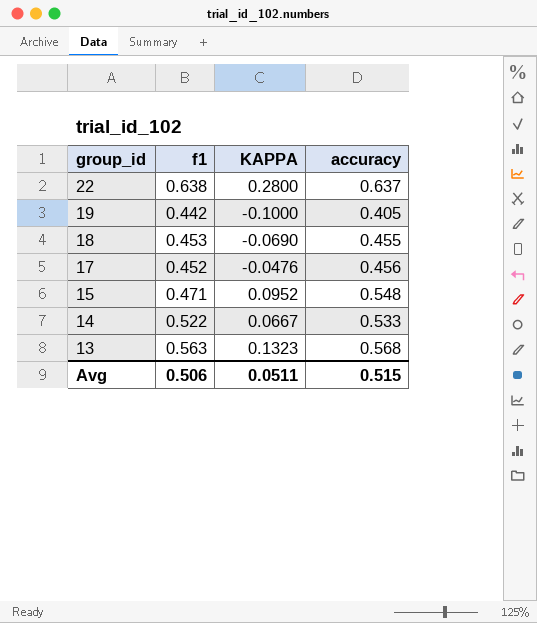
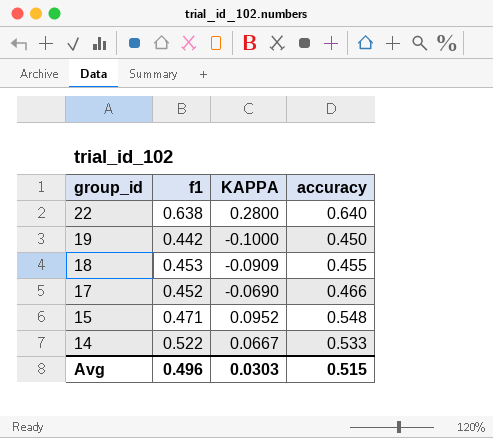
row 13: 0.563 | 0.1323 | 0.568 -> none
22 | accuracy: 0.637 -> 0.640
19 | accuracy: 0.405 -> 0.450
18 | KAPPA: -0.0690 -> -0.0909
17 | KAPPA: -0.0476 -> -0.0690
17 | accuracy: 0.456 -> 0.466
Avg | f1: 0.506 -> 0.496
Avg | KAPPA: 0.0511 -> 0.0303

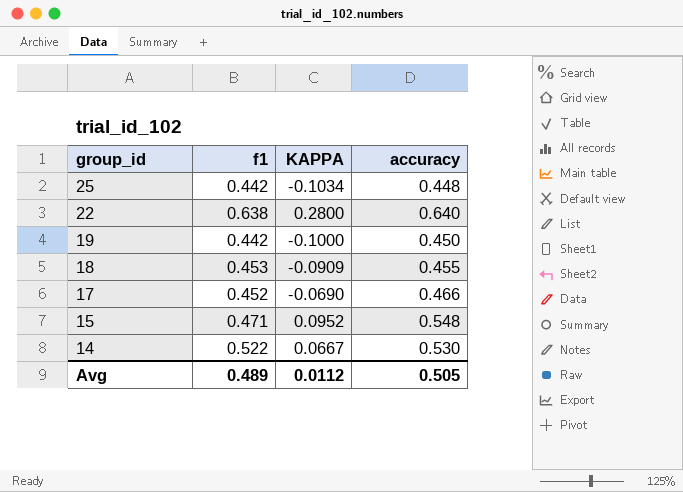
row 25: none -> 0.442 | -0.1034 | 0.448
14 | accuracy: 0.533 -> 0.530
Avg | f1: 0.496 -> 0.489
Avg | KAPPA: 0.0303 -> 0.0112
Avg | accuracy: 0.515 -> 0.505

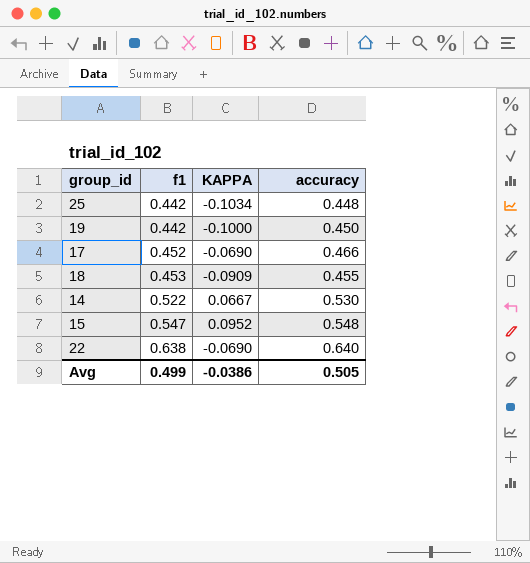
row order: group_id descending -> f1 ascending
15 | f1: 0.471 -> 0.547
22 | KAPPA: 0.2800 -> -0.0690
Avg | f1: 0.489 -> 0.499
Avg | KAPPA: 0.0112 -> -0.0386

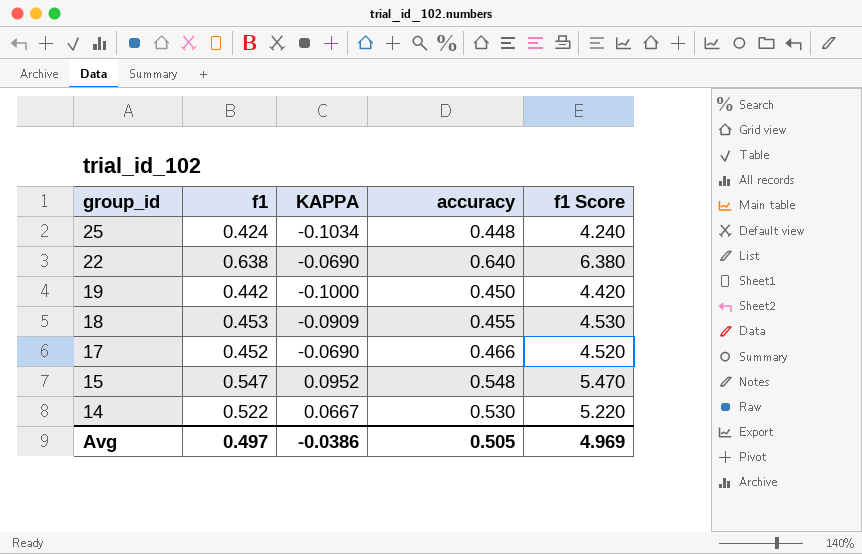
row order: f1 ascending -> group_id descending
column f1 Score | formula: none -> [f1] * 10
25 | f1: 0.442 -> 0.424
Avg | f1: 0.499 -> 0.497

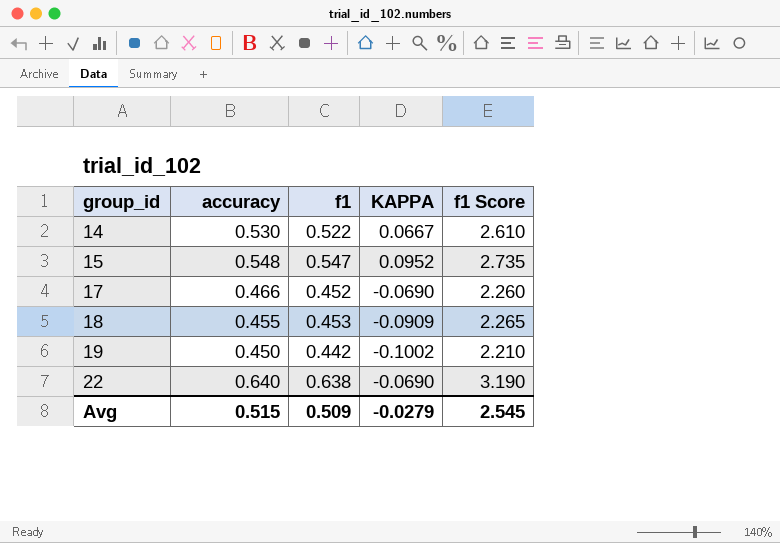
row order: group_id descending -> group_id ascending
column accuracy | position: 4 -> 2
column f1 Score | formula: [f1] * 10 -> [f1] * 5
row 25: 0.424 | -0.1034 | 0.448 | 4.240 -> none
19 | KAPPA: -0.1000 -> -0.1002
Avg | accuracy: 0.505 -> 0.515
Avg | f1: 0.497 -> 0.509
Avg | KAPPA: -0.0386 -> -0.0279
Avg | f1 Score: 4.969 -> 2.545

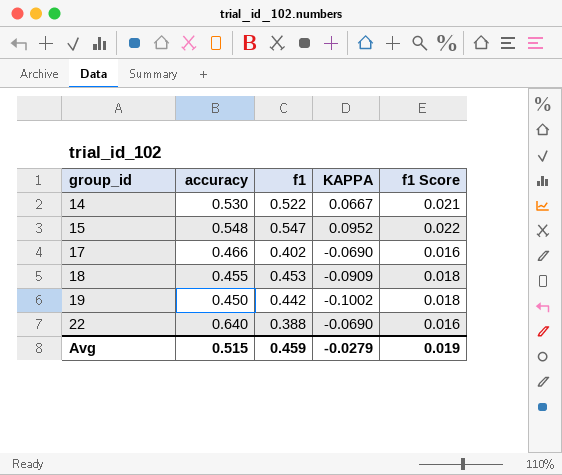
column f1 Score | formula: [f1] * 5 -> [f1] * 0.04
17 | f1: 0.452 -> 0.402
22 | f1: 0.638 -> 0.388
Avg | f1: 0.509 -> 0.459
Avg | f1 Score: 2.545 -> 0.019

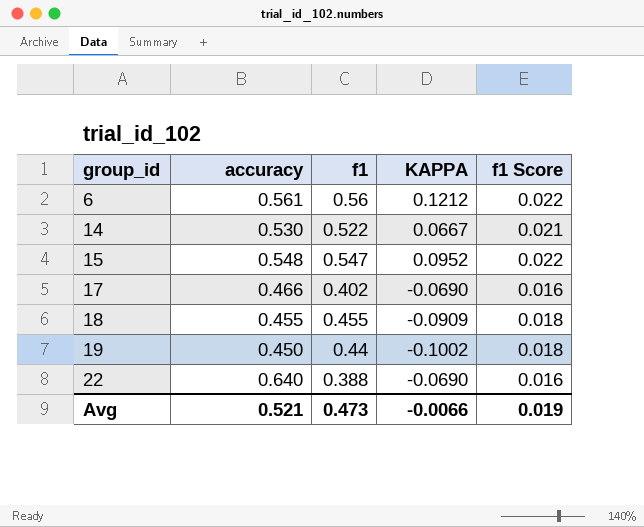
row 6: none -> 0.561 | 0.56 | 0.1212 | 0.022
18 | f1: 0.453 -> 0.455
19 | f1: 0.442 -> 0.44
Avg | accuracy: 0.515 -> 0.521
Avg | f1: 0.459 -> 0.473
Avg | KAPPA: -0.0279 -> -0.0066

